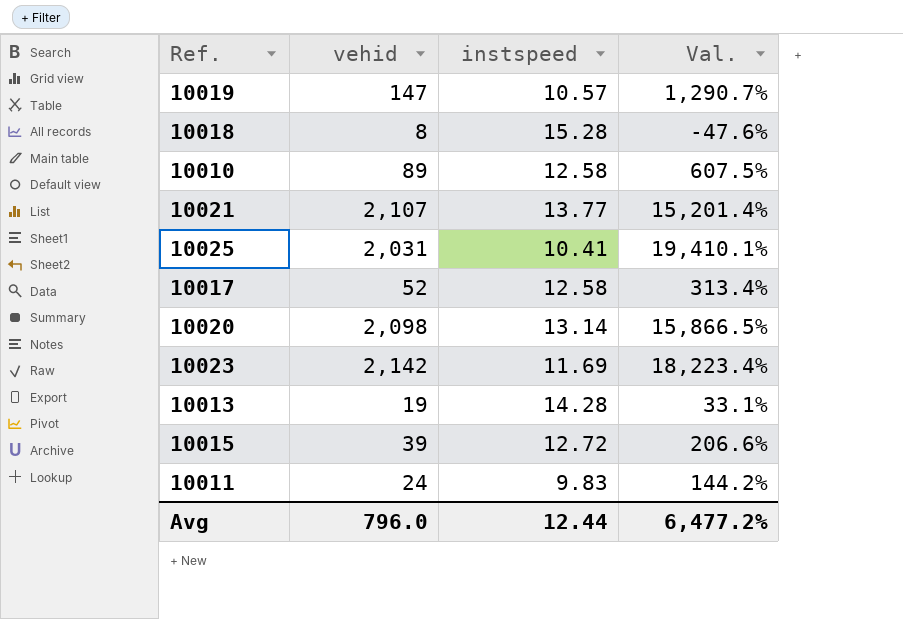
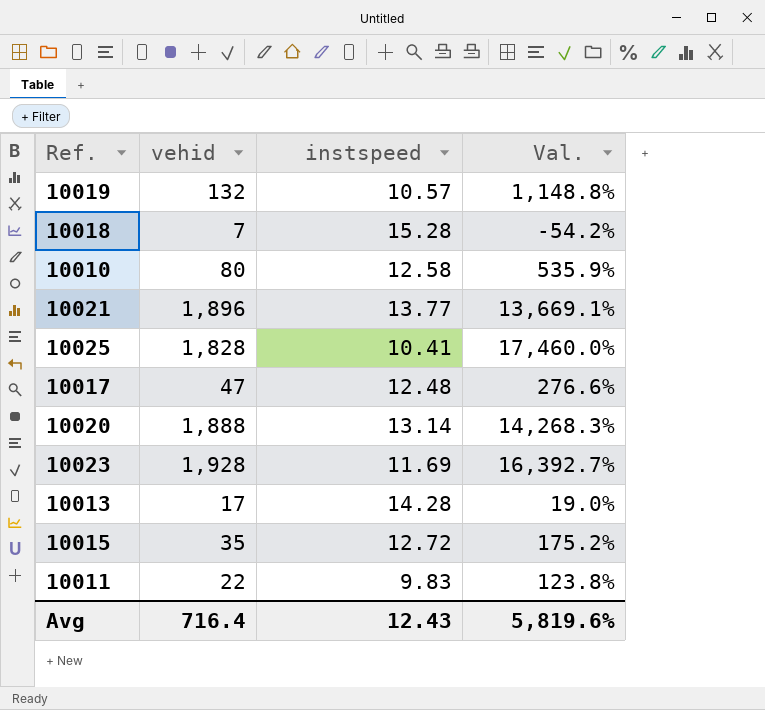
10019 | vehid: 147 -> 132
10019 | Val.: 1,290.7% -> 1,148.8%
10018 | vehid: 8 -> 7
10018 | Val.: -47.6% -> -54.2%
10010 | vehid: 89 -> 80
10010 | Val.: 607.5% -> 535.9%
10021 | vehid: 2,107 -> 1,896
10021 | Val.: 15,201.4% -> 13,669.1%
10025 | vehid: 2,031 -> 1,828
10025 | Val.: 19,410.1% -> 17,460.0%
10017 | vehid: 52 -> 47
10017 | instspeed: 12.58 -> 12.48
10017 | Val.: 313.4% -> 276.6%
10020 | vehid: 2,098 -> 1,888
10020 | Val.: 15,866.5% -> 14,268.3%
10023 | vehid: 2,142 -> 1,928
10023 | Val.: 18,223.4% -> 16,392.7%
10013 | vehid: 19 -> 17
10013 | Val.: 33.1% -> 19.0%
10015 | vehid: 39 -> 35
10015 | Val.: 206.6% -> 175.2%
10011 | vehid: 24 -> 22
10011 | Val.: 144.2% -> 123.8%
Avg | vehid: 796.0 -> 716.4
Avg | instspeed: 12.44 -> 12.43
Avg | Val.: 6,477.2% -> 5,819.6%

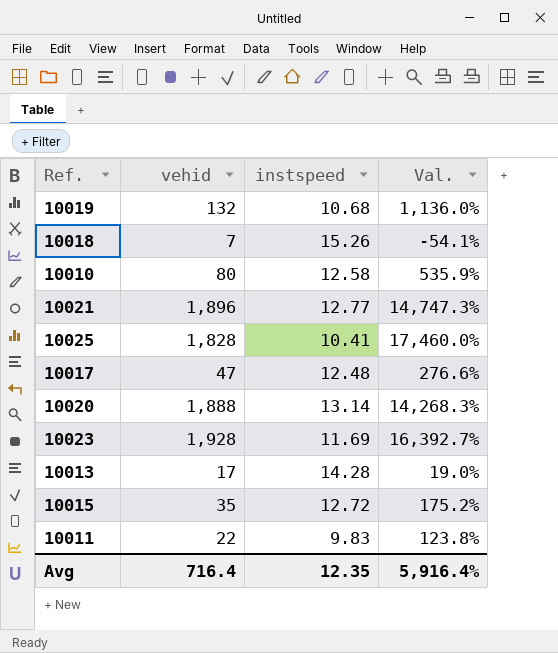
10019 | instspeed: 10.57 -> 10.68
10019 | Val.: 1,148.8% -> 1,136.0%
10018 | instspeed: 15.28 -> 15.26
10018 | Val.: -54.2% -> -54.1%
10021 | instspeed: 13.77 -> 12.77
10021 | Val.: 13,669.1% -> 14,747.3%
Avg | instspeed: 12.43 -> 12.35
Avg | Val.: 5,819.6% -> 5,916.4%

